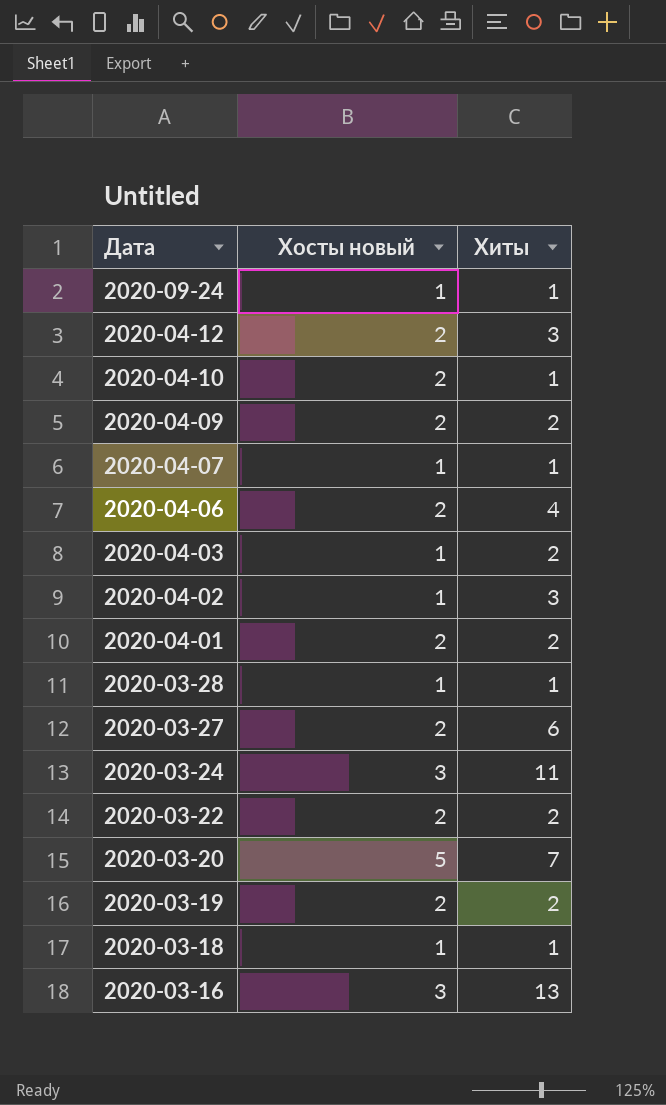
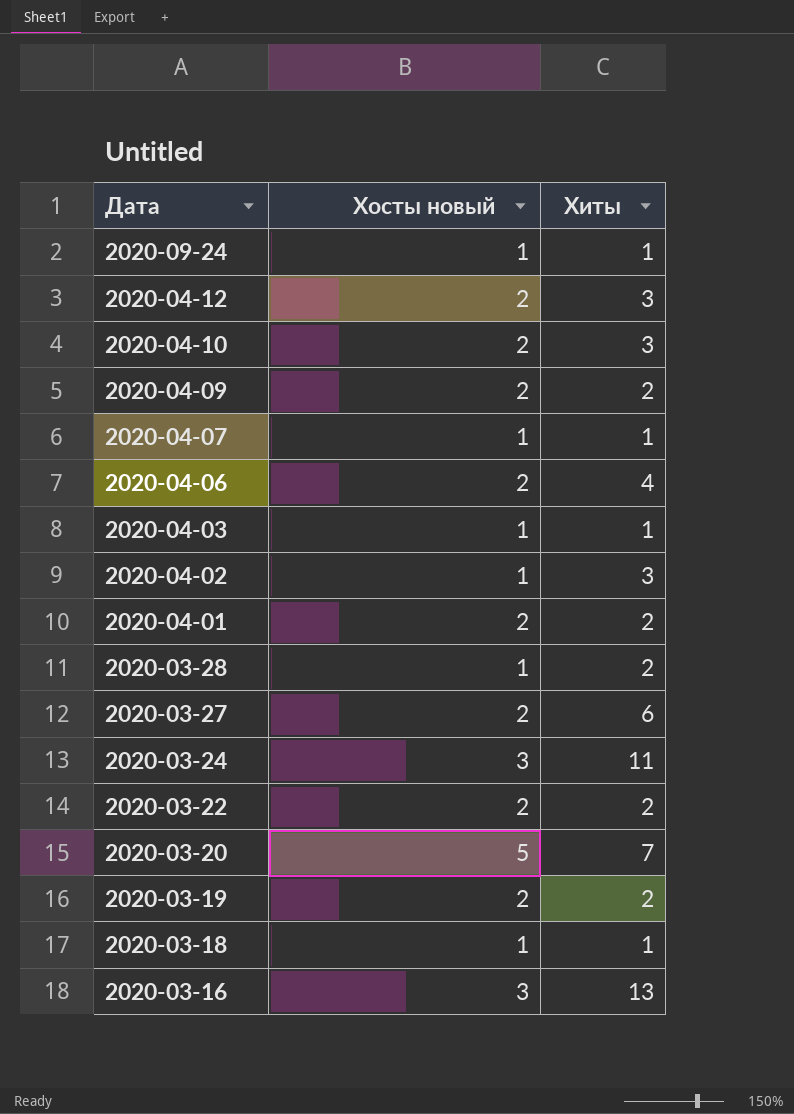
2020-04-10 | Хиты: 1 -> 3
2020-04-03 | Хиты: 2 -> 1
2020-03-28 | Хиты: 1 -> 2

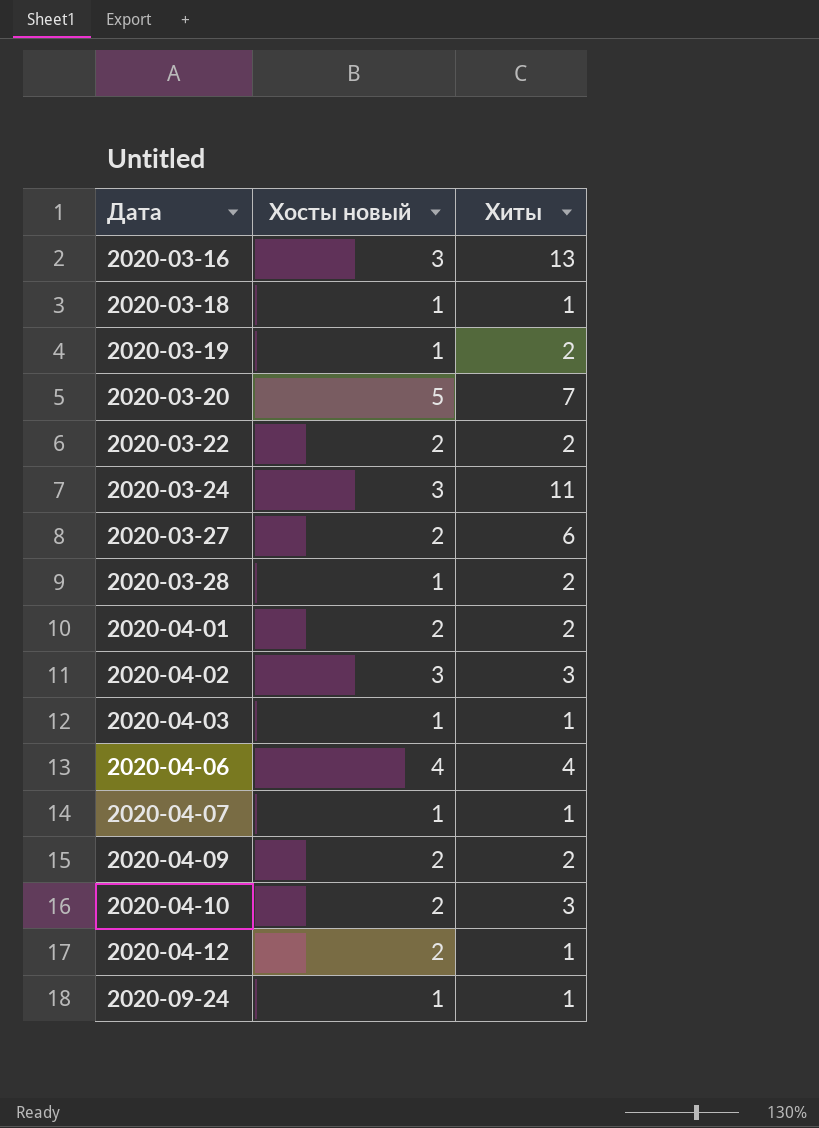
row order: Дата descending -> Дата ascending
2020-03-19 | Хосты новый: 2 -> 1
2020-04-02 | Хосты новый: 1 -> 3
2020-04-06 | Хосты новый: 2 -> 4
2020-04-12 | Хиты: 3 -> 1

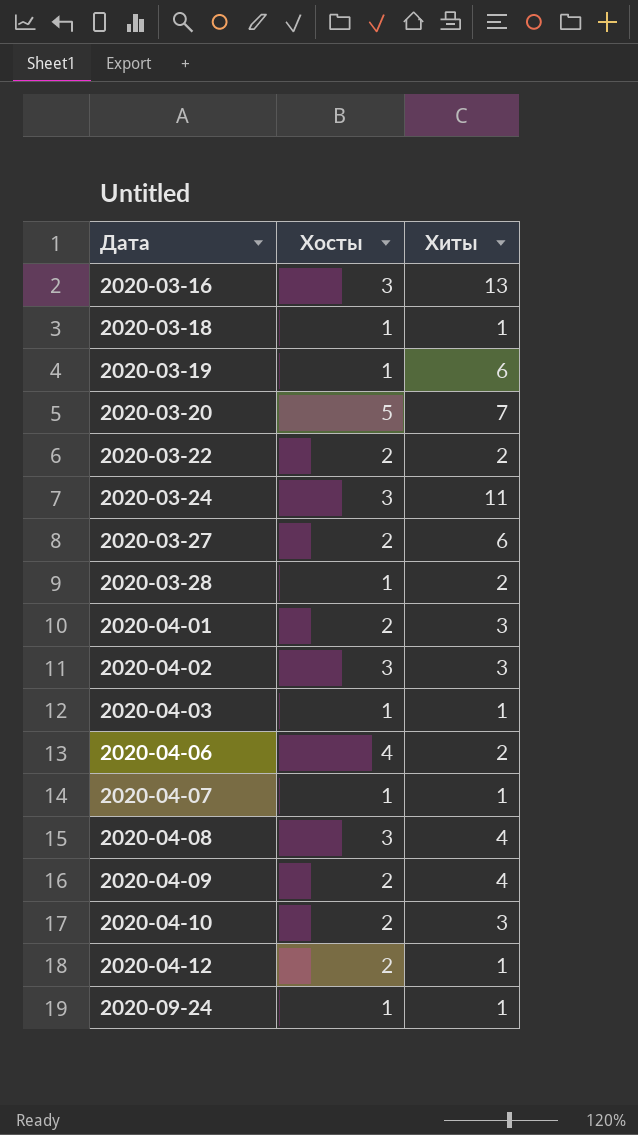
column name: Хосты новый -> Хосты
2020-03-19 | Хиты: 2 -> 6
2020-04-01 | Хиты: 2 -> 3
2020-04-06 | Хиты: 4 -> 2
row 2020-04-08: none -> 3 | 4
2020-04-09 | Хиты: 2 -> 4

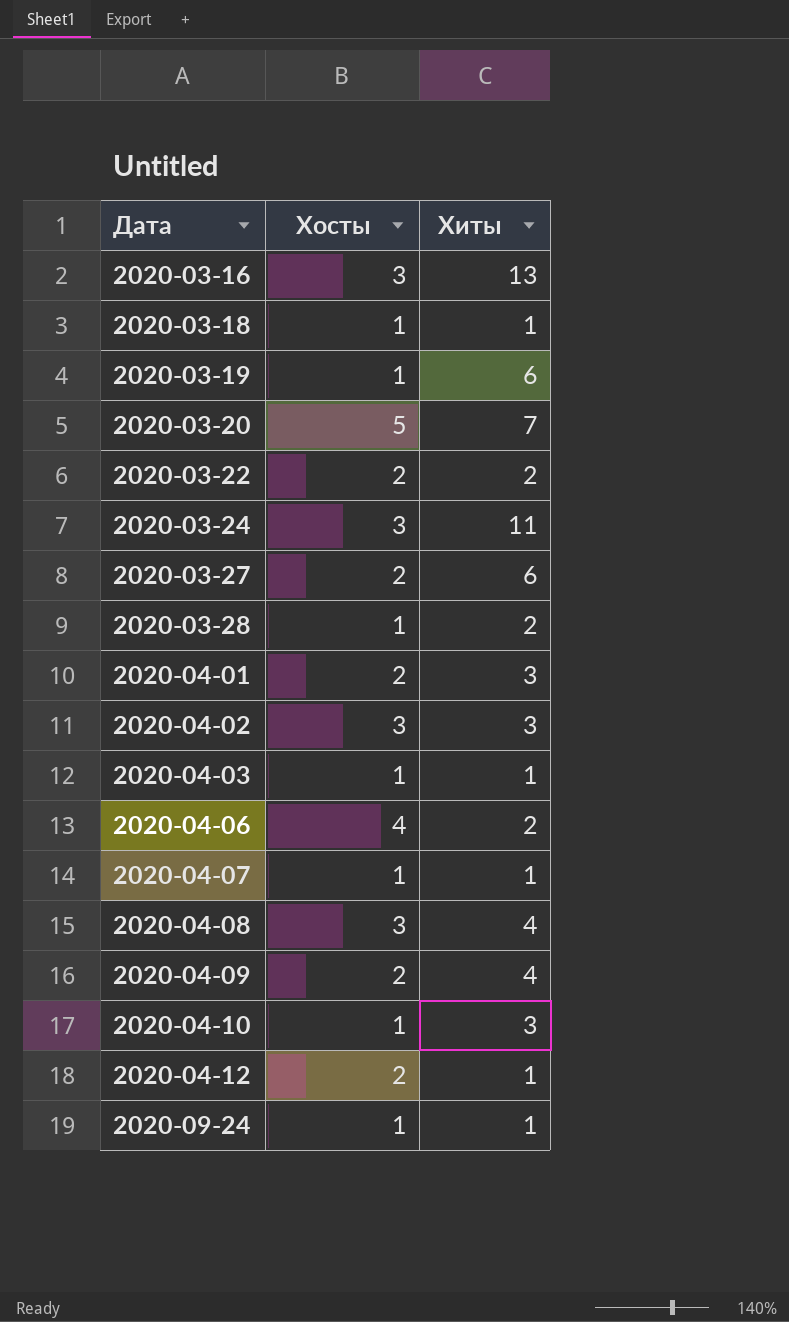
2020-04-10 | Хосты: 2 -> 1

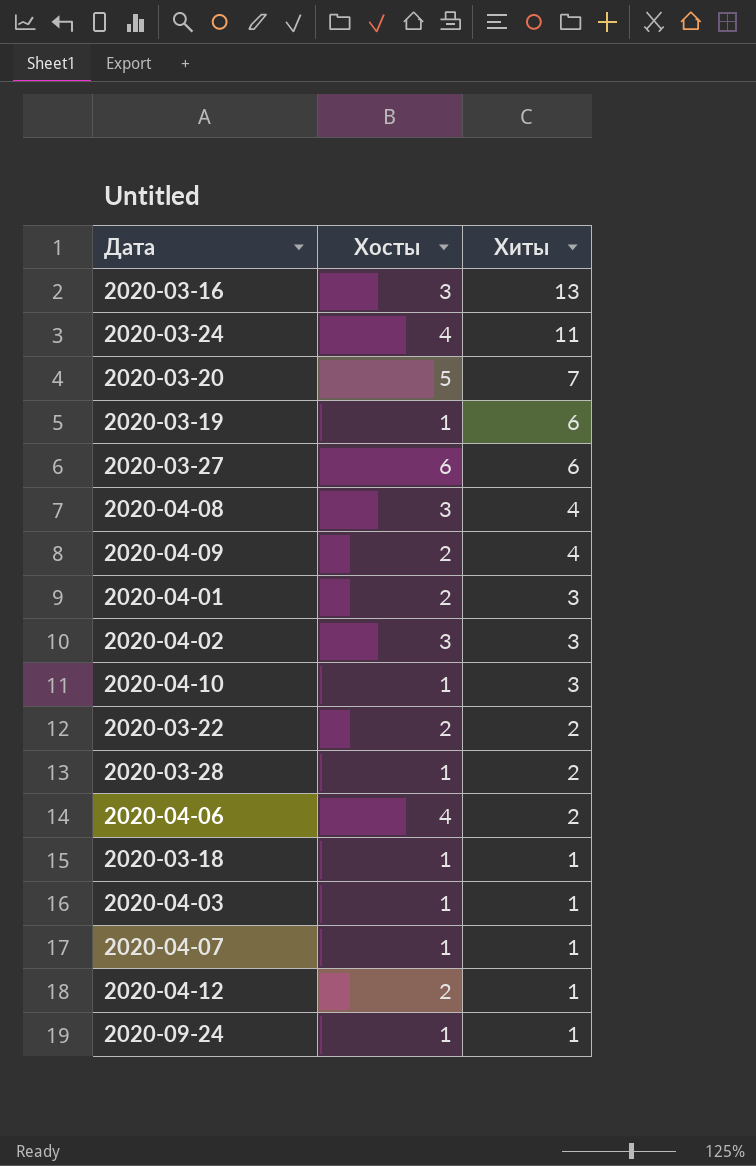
row order: Дата ascending -> Хиты descending
2020-03-24 | Хосты: 3 -> 4
2020-03-27 | Хосты: 2 -> 6

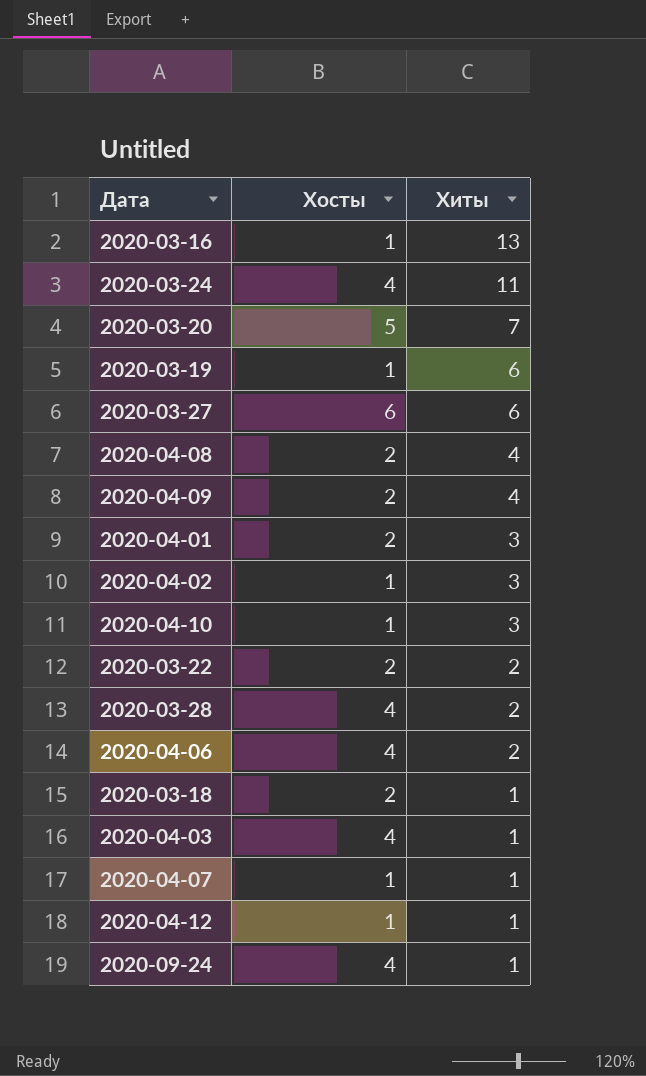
2020-03-16 | Хосты: 3 -> 1
2020-04-08 | Хосты: 3 -> 2
2020-04-02 | Хосты: 3 -> 1
2020-03-28 | Хосты: 1 -> 4
2020-03-18 | Хосты: 1 -> 2
2020-04-03 | Хосты: 1 -> 4
2020-04-12 | Хосты: 2 -> 1
2020-09-24 | Хосты: 1 -> 4

